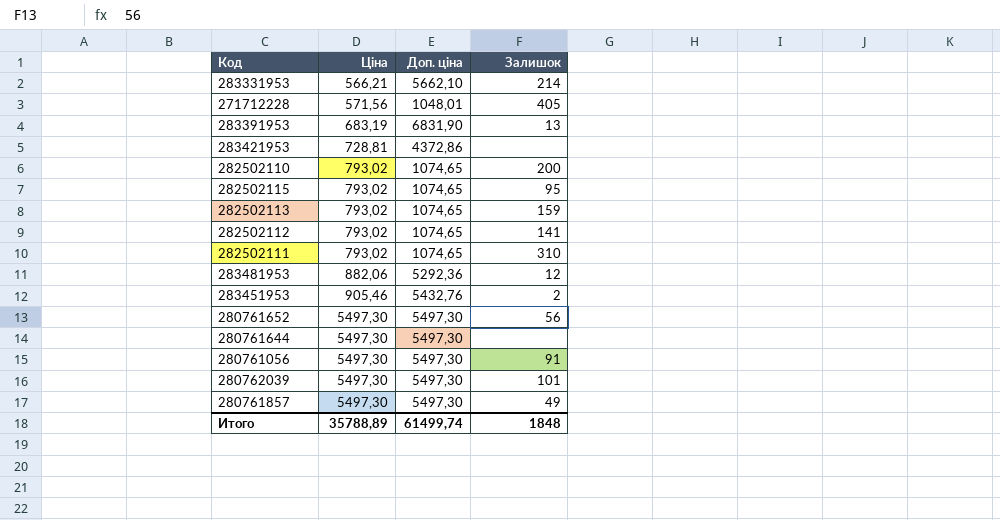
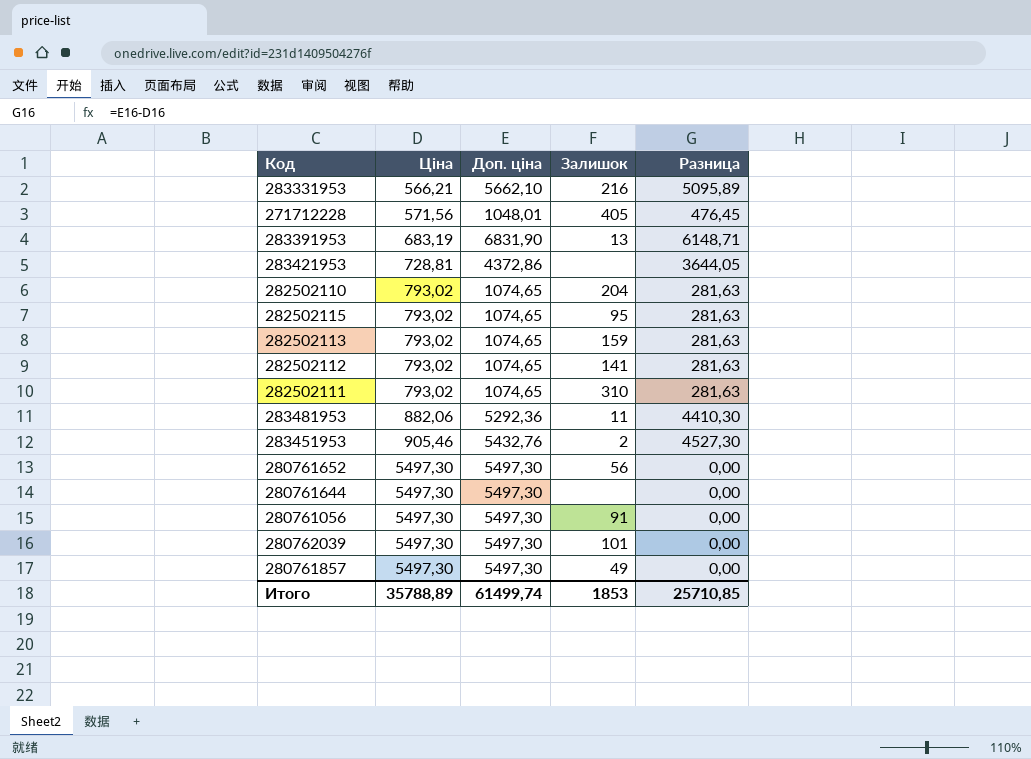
column Разница | formula: none -> [Доп. ціна] - [Ціна]
283331953 | Залишок: 214 -> 216
282502110 | Залишок: 200 -> 204
283481953 | Залишок: 12 -> 11
Итого | Залишок: 1848 -> 1853

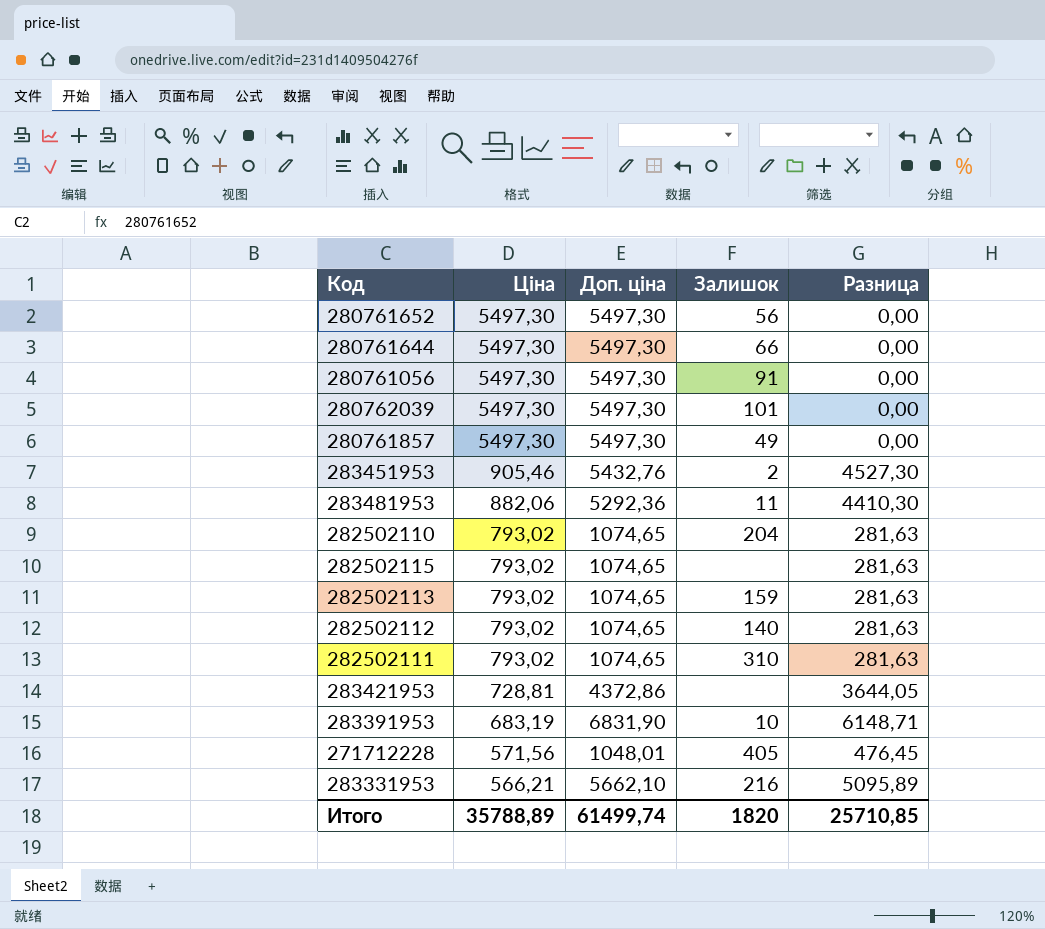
row order: Ціна ascending -> Ціна descending
280761644 | Залишок: none -> 66
282502115 | Залишок: 95 -> none
282502112 | Залишок: 141 -> 140
283391953 | Залишок: 13 -> 10
Итого | Залишок: 1853 -> 1820

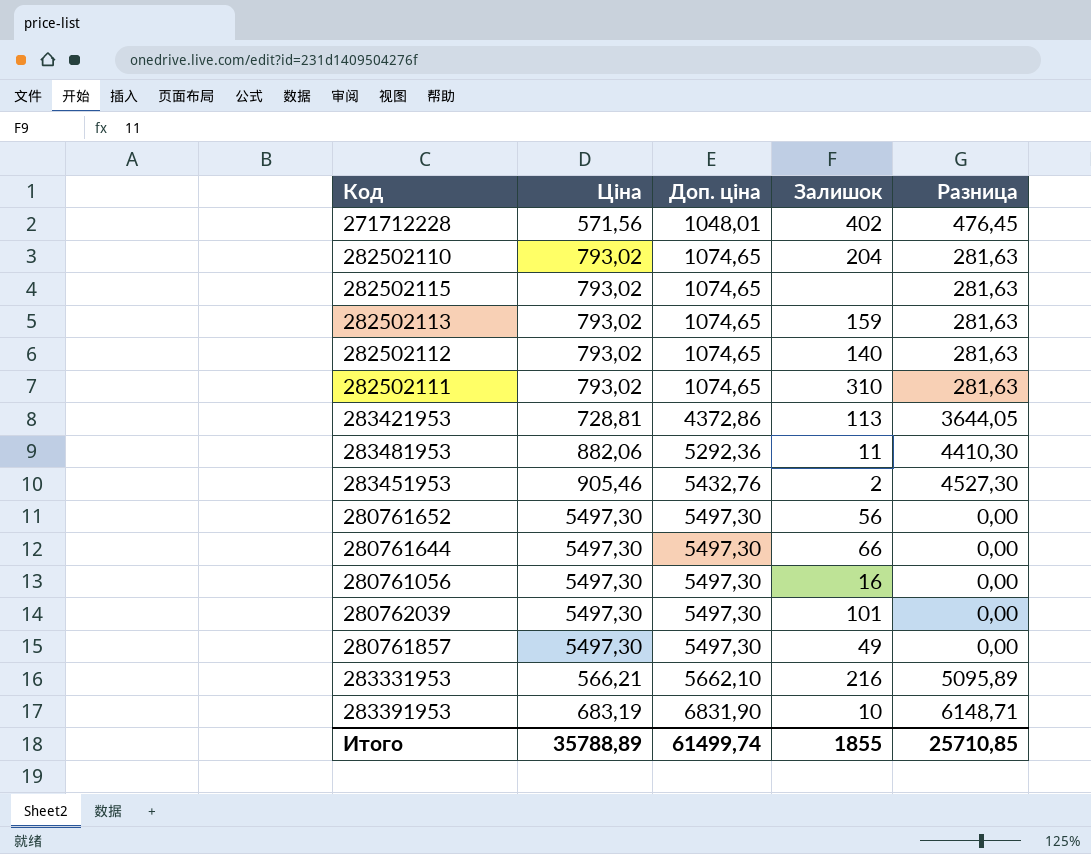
row order: Ціна descending -> Доп. ціна ascending
271712228 | Залишок: 405 -> 402
283421953 | Залишок: none -> 113
280761056 | Залишок: 91 -> 16
Итого | Залишок: 1820 -> 1855

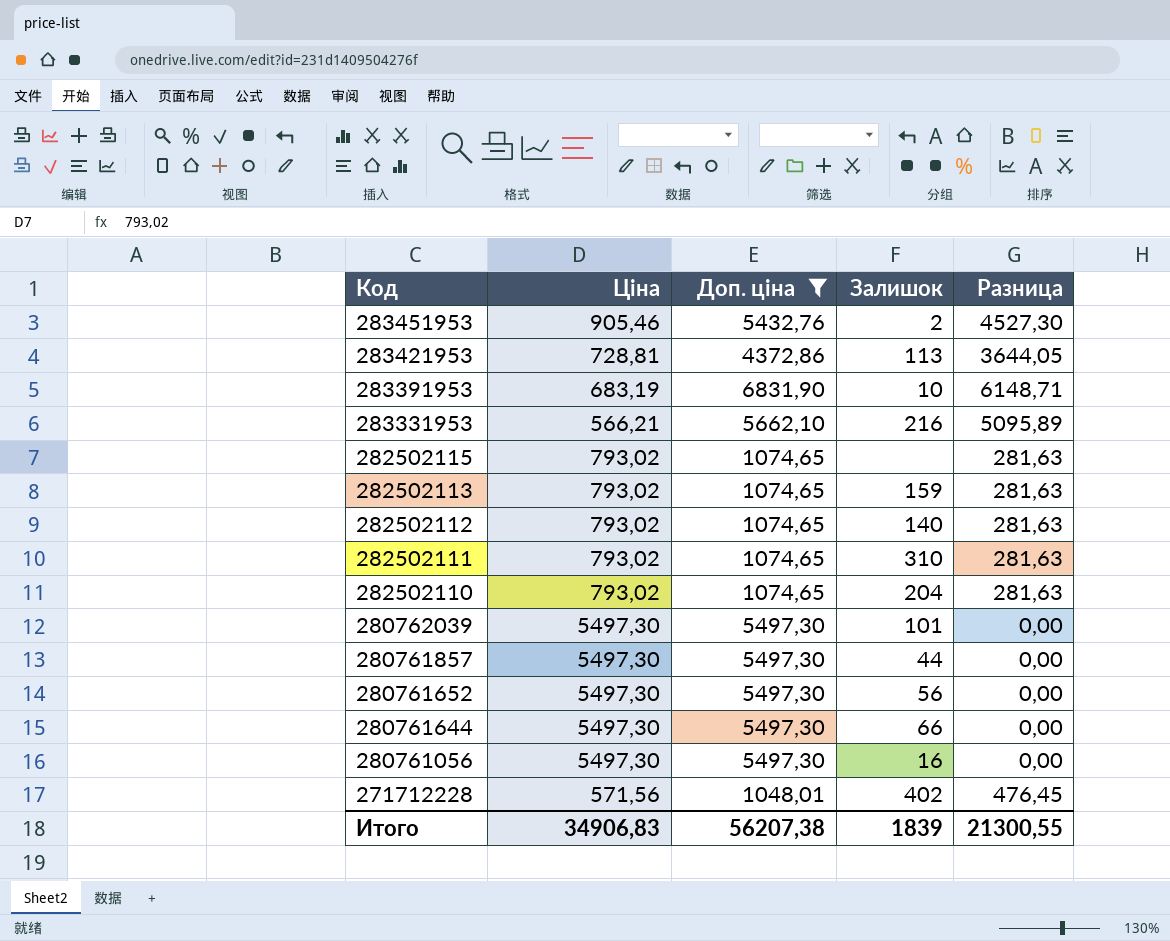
filter: none -> Доп. ціна != 5292,36
row order: Доп. ціна ascending -> Код descending
280761857 | Залишок: 49 -> 44
Итого | Ціна: 35788,89 -> 34906,83
Итого | Доп. ціна: 61499,74 -> 56207,38
Итого | Залишок: 1855 -> 1839
Итого | Разница: 25710,85 -> 21300,55

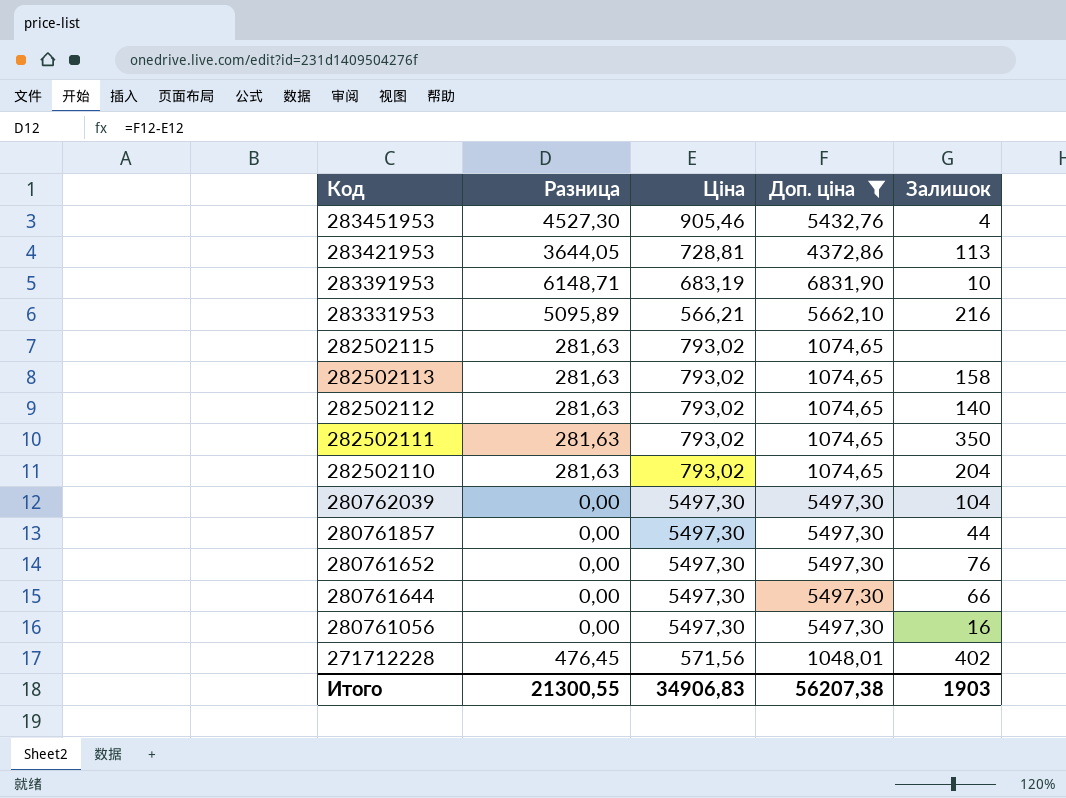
column Разница | position: 5 -> 2
283451953 | Залишок: 2 -> 4
282502113 | Залишок: 159 -> 158
282502111 | Залишок: 310 -> 350
280762039 | Залишок: 101 -> 104
280761652 | Залишок: 56 -> 76
Итого | Залишок: 1839 -> 1903

